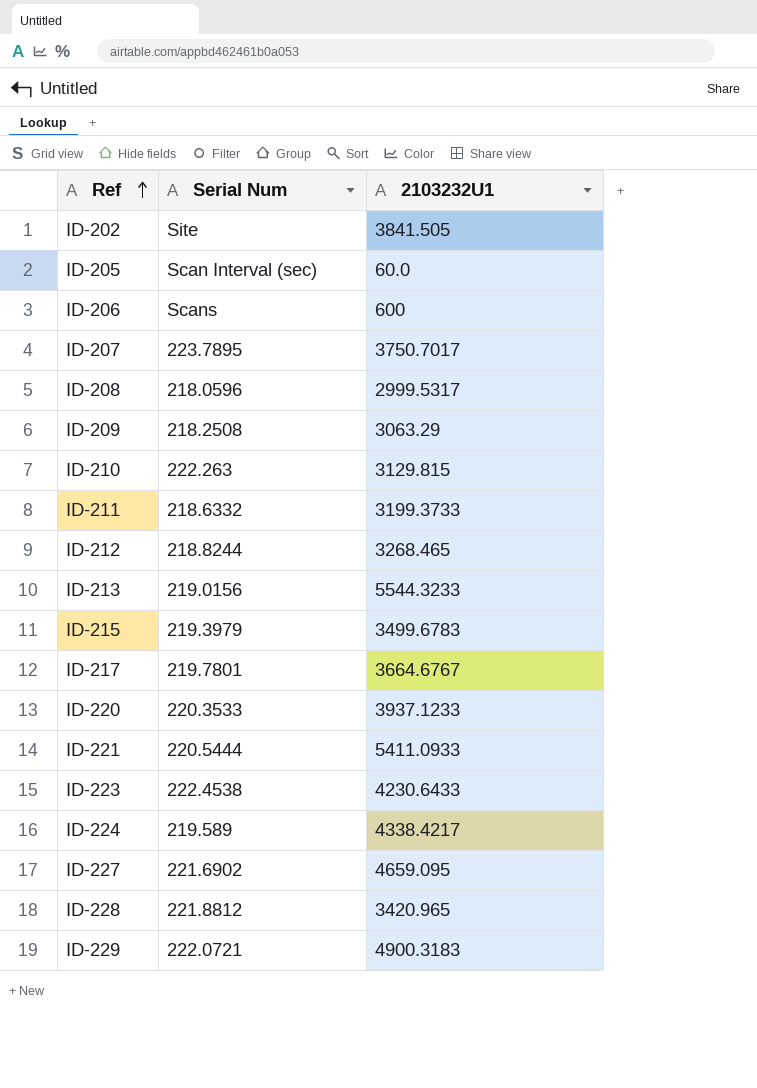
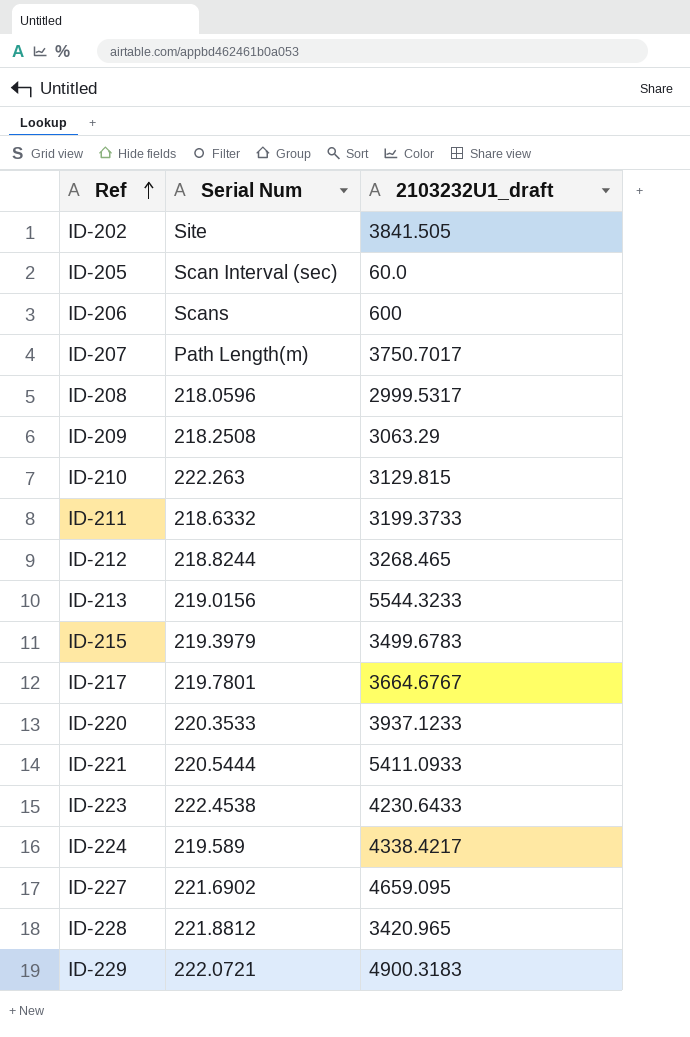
column name: 2103232U1 -> 2103232U1_draft
ID-207 | Serial Num: 223.7895 -> Path Length(m)

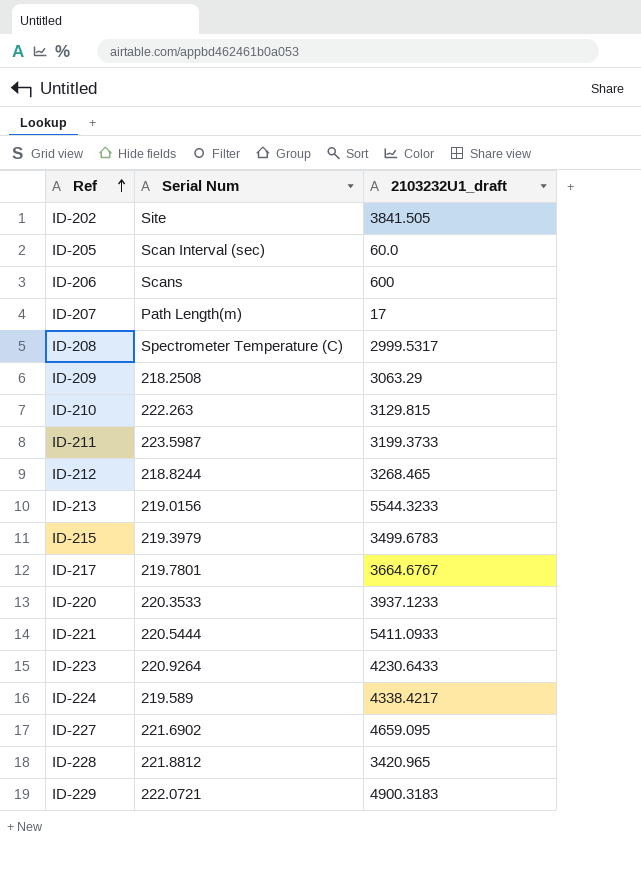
ID-207 | 2103232U1_draft: 3750.7017 -> 17
ID-208 | Serial Num: 218.0596 -> Spectrometer Temperature (C)
ID-211 | Serial Num: 218.6332 -> 223.5987
ID-223 | Serial Num: 222.4538 -> 220.9264

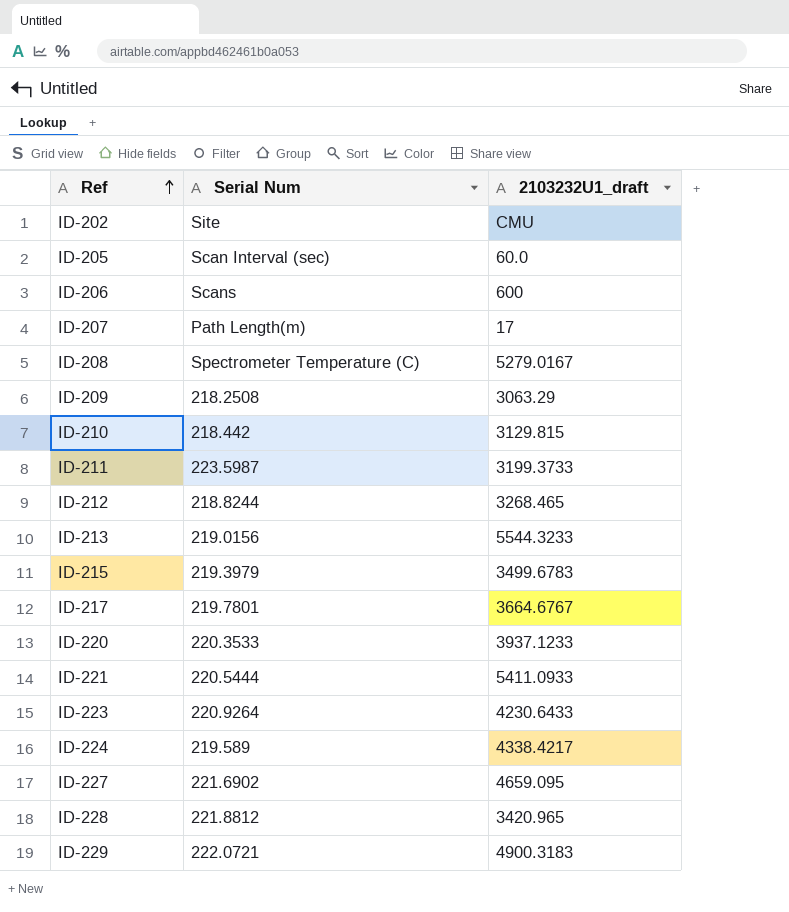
ID-202 | 2103232U1_draft: 3841.505 -> CMU
ID-208 | 2103232U1_draft: 2999.5317 -> 5279.0167
ID-210 | Serial Num: 222.263 -> 218.442

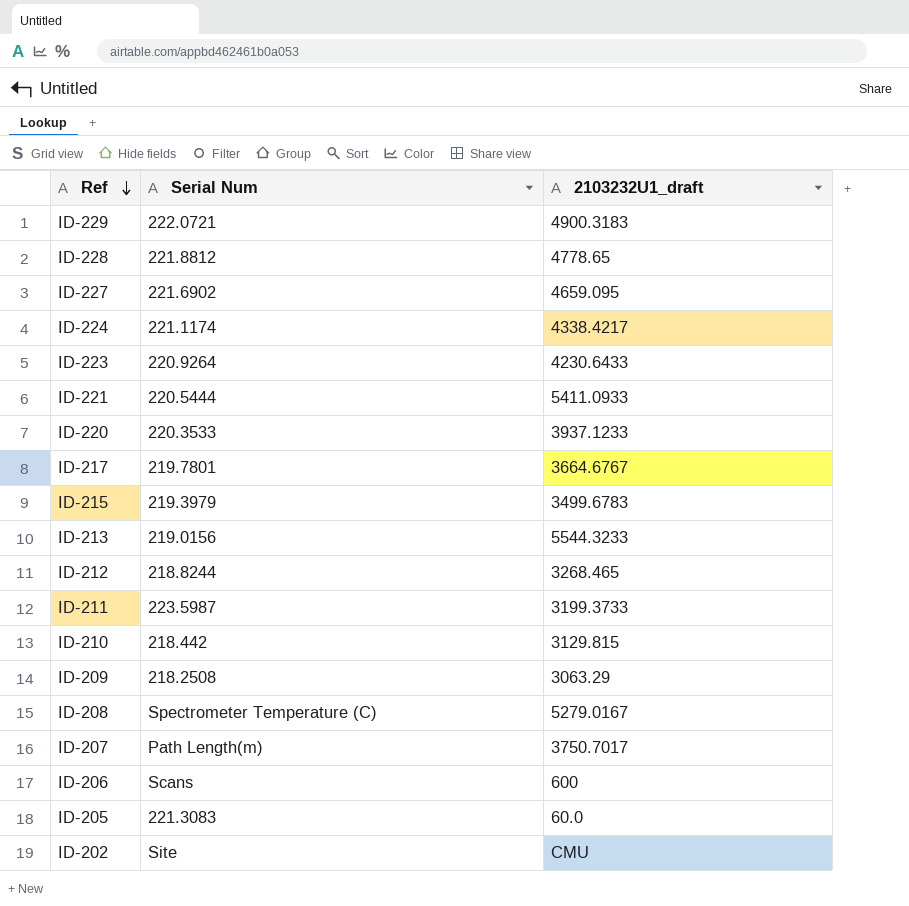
row order: Ref ascending -> Ref descending
ID-228 | 2103232U1_draft: 3420.965 -> 4778.65
ID-224 | Serial Num: 219.589 -> 221.1174
ID-207 | 2103232U1_draft: 17 -> 3750.7017
ID-205 | Serial Num: Scan Interval (sec) -> 221.3083

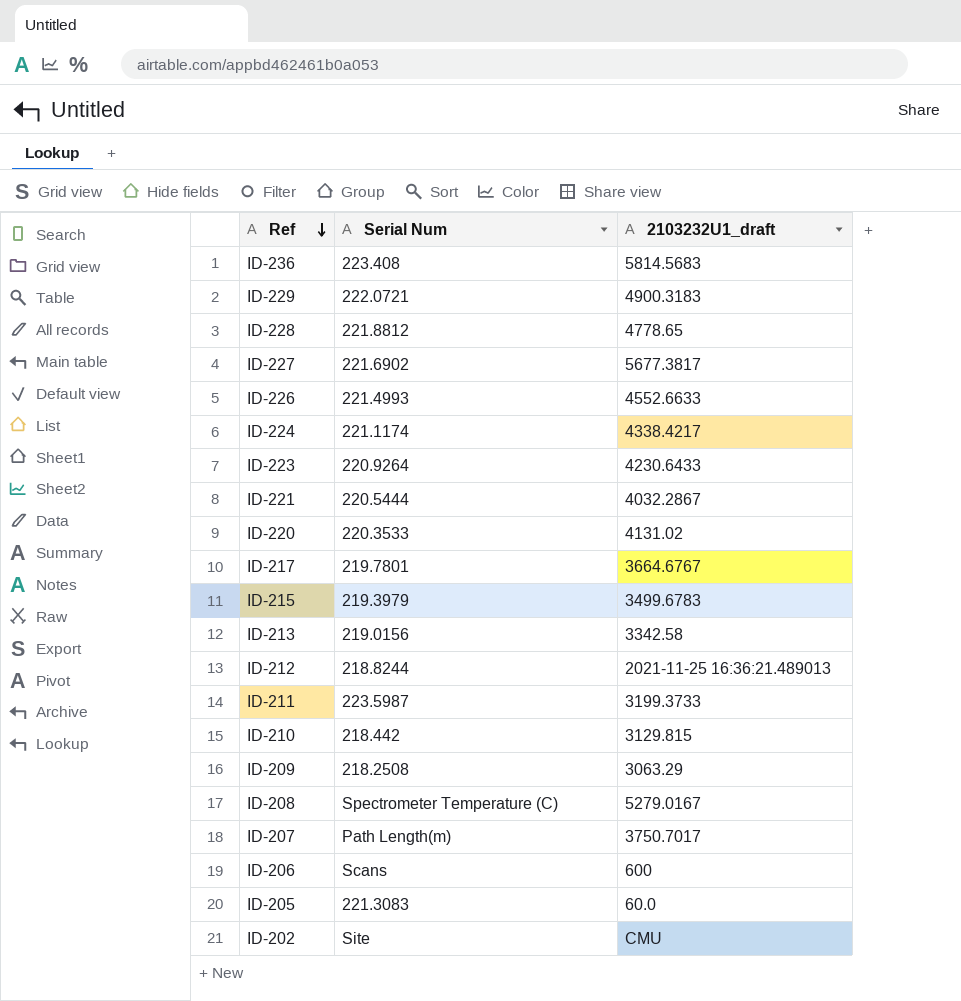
row ID-236: none -> 223.408 | 5814.5683
ID-227 | 2103232U1_draft: 4659.095 -> 5677.3817
row ID-226: none -> 221.4993 | 4552.6633
ID-221 | 2103232U1_draft: 5411.0933 -> 4032.2867
ID-220 | 2103232U1_draft: 3937.1233 -> 4131.02
ID-213 | 2103232U1_draft: 5544.3233 -> 3342.58
ID-212 | 2103232U1_draft: 3268.465 -> 2021-11-25 16:36:21.489013

